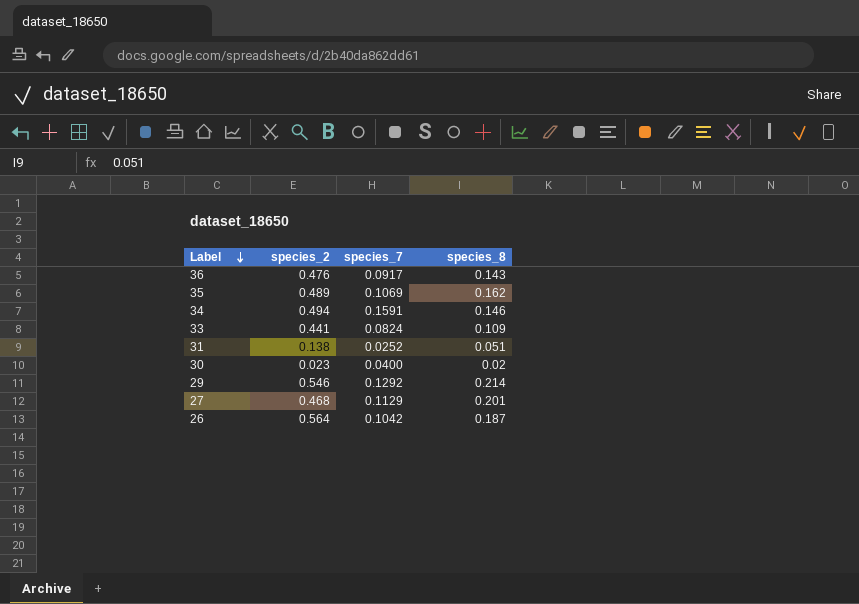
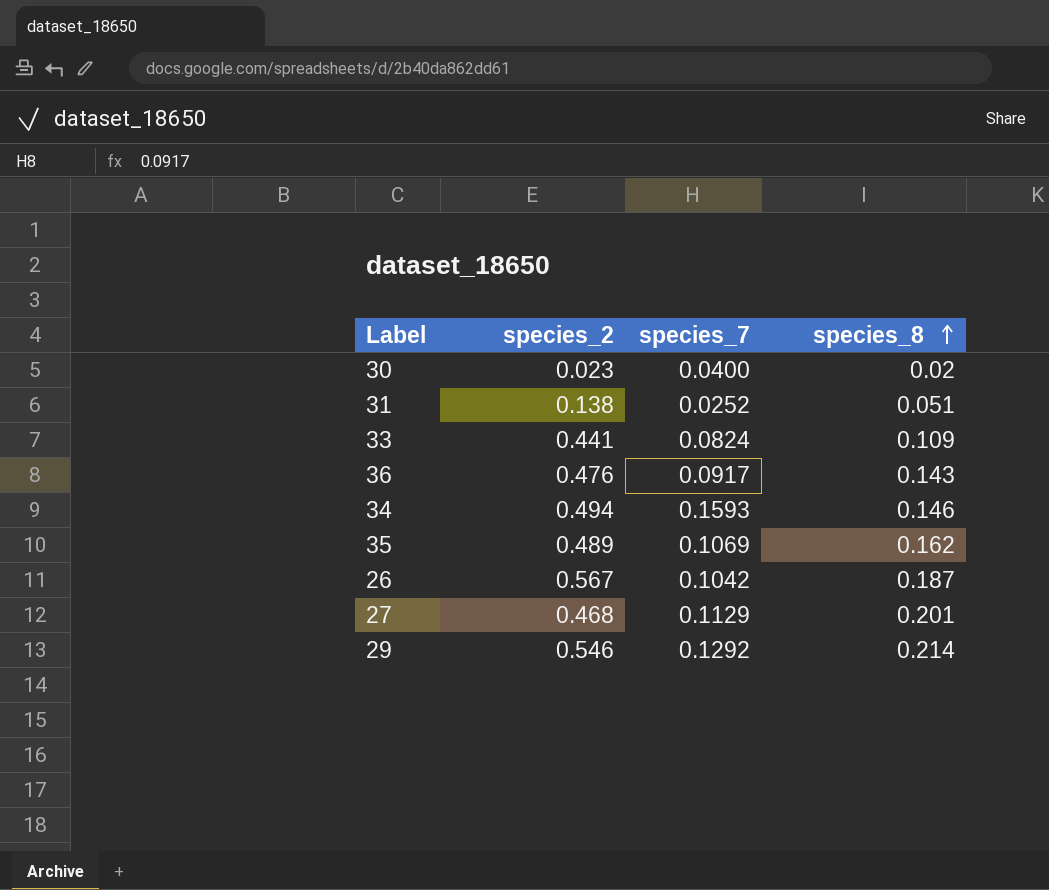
row order: Label descending -> species_8 ascending
34 | species_7: 0.1591 -> 0.1593
26 | species_2: 0.564 -> 0.567

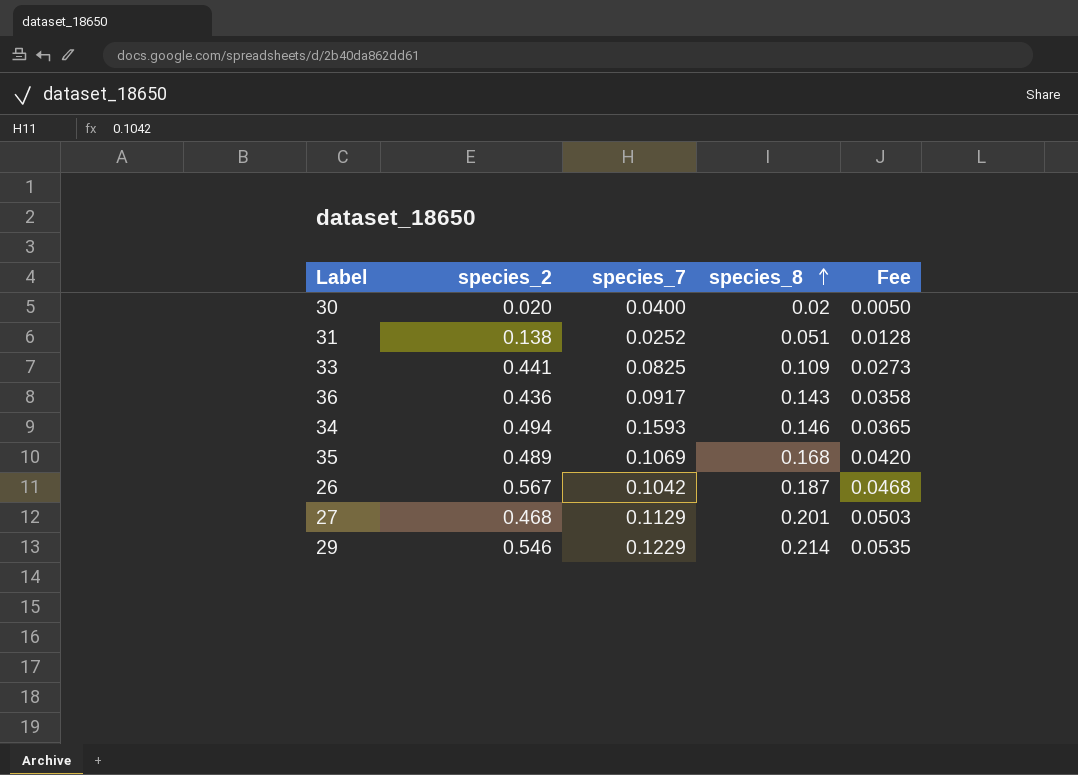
column Fee | formula: none -> [species_8] * 0.25
30 | species_2: 0.023 -> 0.020
33 | species_7: 0.0824 -> 0.0825
36 | species_2: 0.476 -> 0.436
35 | species_8: 0.162 -> 0.168
29 | species_7: 0.1292 -> 0.1229

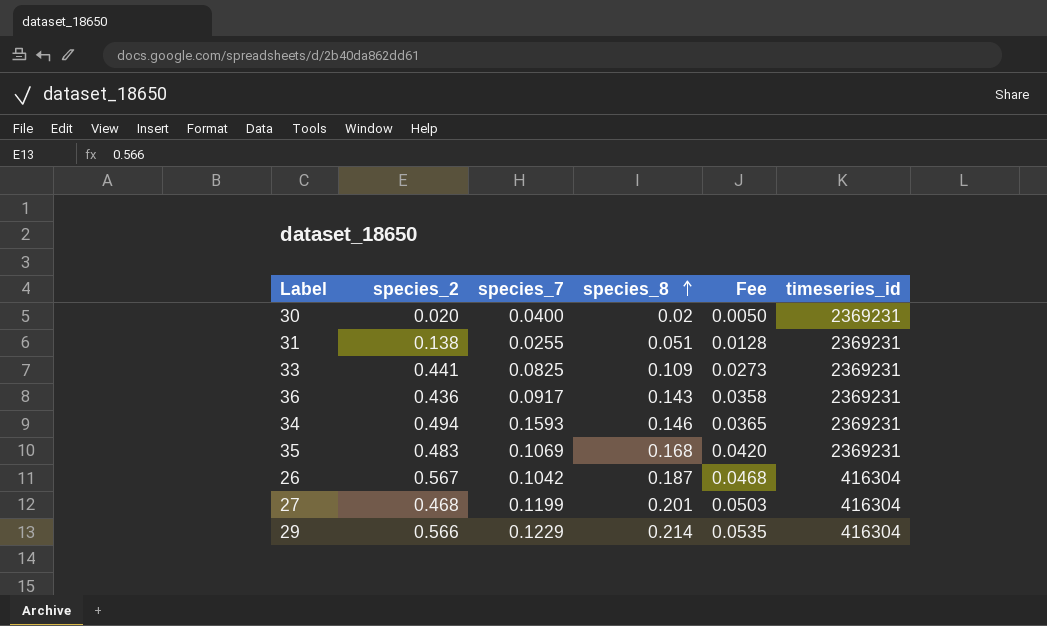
column timeseries_id | position: none -> 6
31 | species_7: 0.0252 -> 0.0255
35 | species_2: 0.489 -> 0.483
27 | species_7: 0.1129 -> 0.1199
29 | species_2: 0.546 -> 0.566

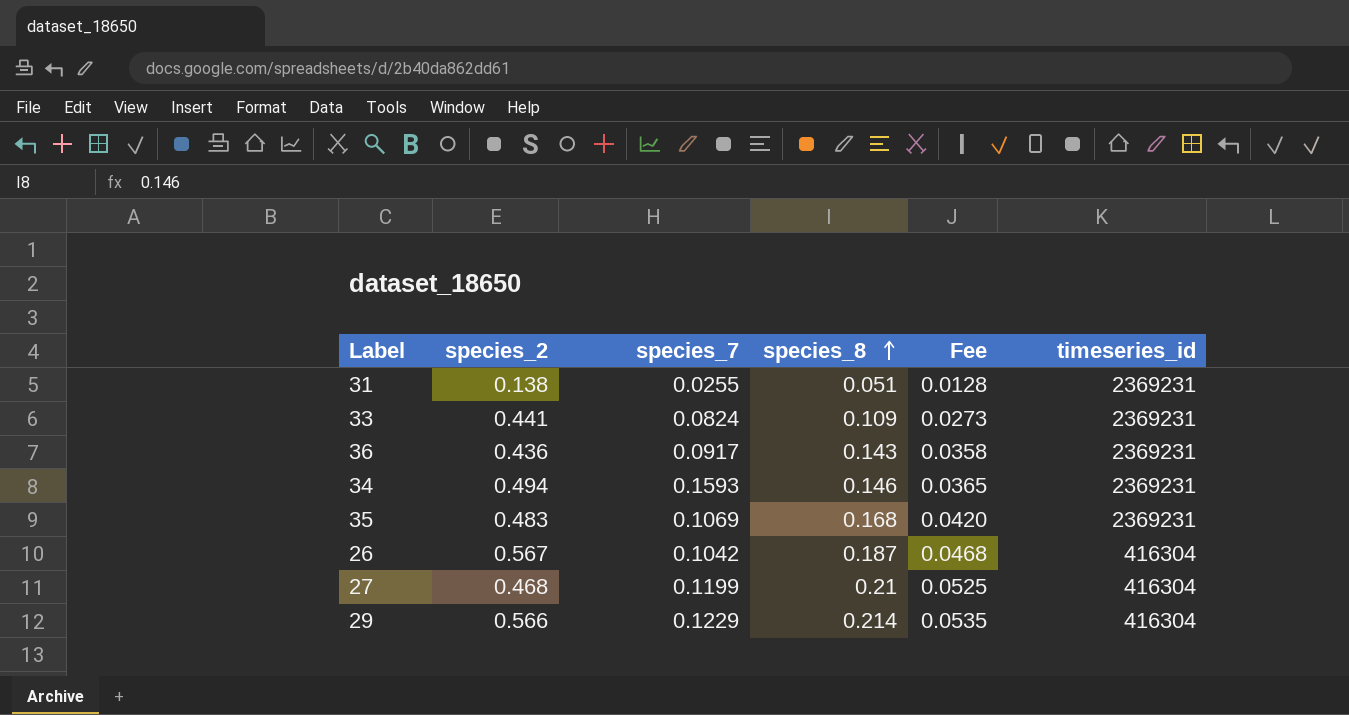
row 30: 0.020 | 0.0400 | 0.02 | 0.0050 | 2369231 -> none
33 | species_7: 0.0825 -> 0.0824
27 | species_8: 0.201 -> 0.21
27 | Fee: 0.0503 -> 0.0525

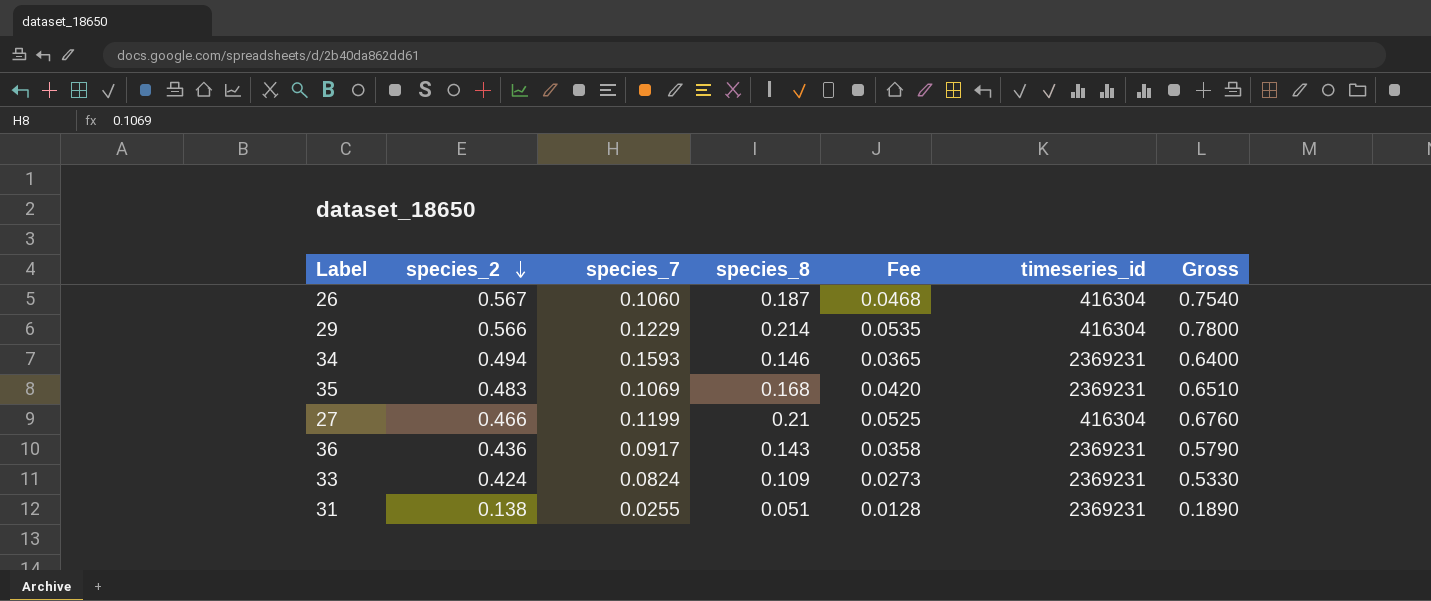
row order: species_8 ascending -> species_2 descending
column Gross | formula: none -> [species_2] + [species_8]
26 | species_7: 0.1042 -> 0.1060
27 | species_2: 0.468 -> 0.466
33 | species_2: 0.441 -> 0.424

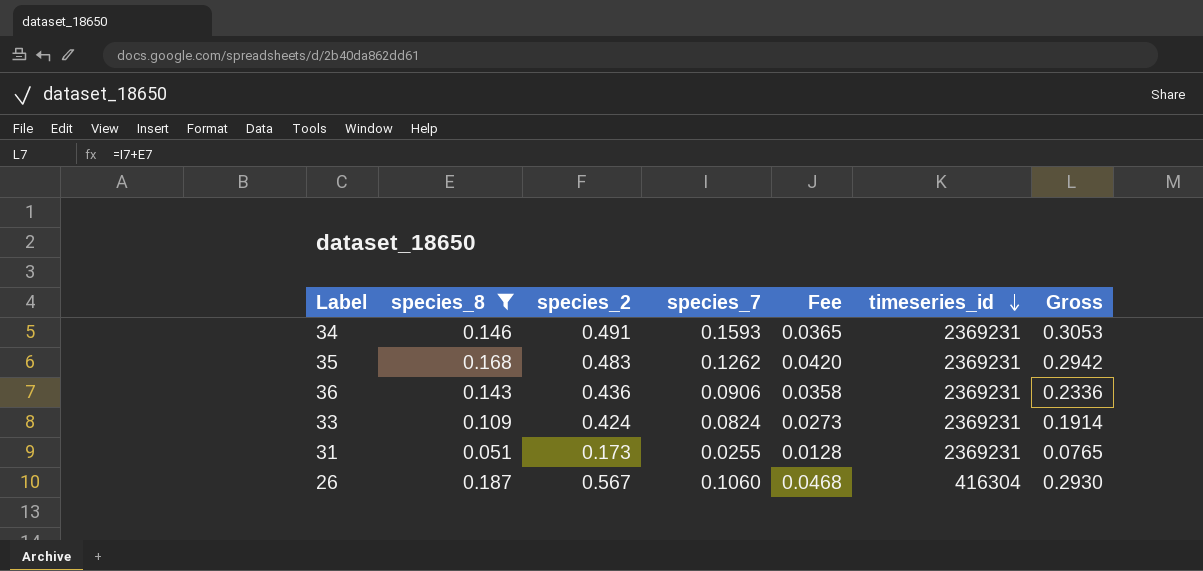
filter: none -> species_8 <= 0.187
row order: species_2 descending -> timeseries_id descending
column species_8 | position: 4 -> 2
column Gross | formula: [species_2] + [species_8] -> [species_8] + [species_7]
34 | species_2: 0.494 -> 0.491
35 | species_7: 0.1069 -> 0.1262
36 | species_7: 0.0917 -> 0.0906
31 | species_2: 0.138 -> 0.173

